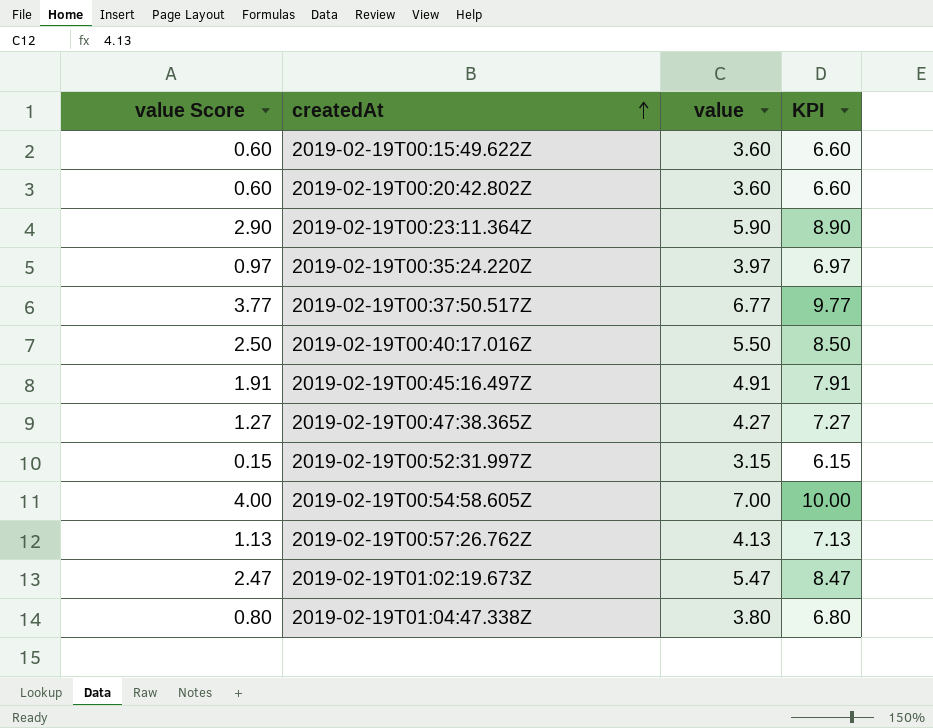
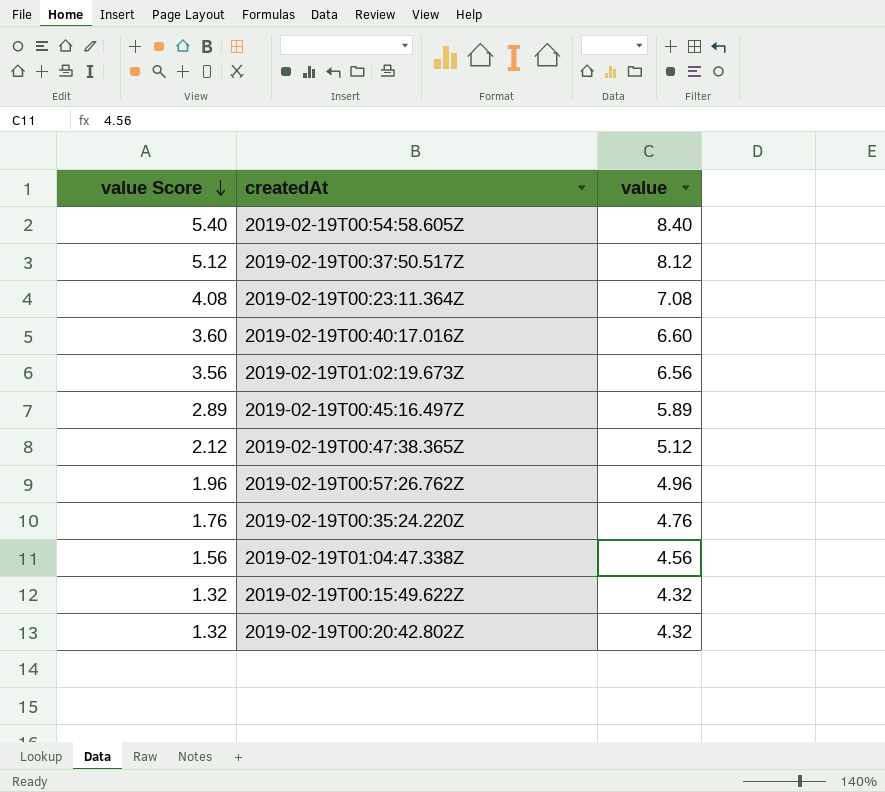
row order: createdAt ascending -> value Score descending
column KPI | formula: [value] + 3 -> none
row 2019-02-19T00:52:31.997Z: 0.15 | 3.15 | 6.15 -> none
2019-02-19T00:54:58.605Z | value Score: 4.00 -> 5.40
2019-02-19T00:54:58.605Z | value: 7.00 -> 8.40
2019-02-19T00:37:50.517Z | value Score: 3.77 -> 5.12
2019-02-19T00:37:50.517Z | value: 6.77 -> 8.12
2019-02-19T00:23:11.364Z | value Score: 2.90 -> 4.08
2019-02-19T00:23:11.364Z | value: 5.90 -> 7.08
2019-02-19T00:40:17.016Z | value Score: 2.50 -> 3.60
2019-02-19T00:40:17.016Z | value: 5.50 -> 6.60
2019-02-19T01:02:19.673Z | value Score: 2.47 -> 3.56
2019-02-19T01:02:19.673Z | value: 5.47 -> 6.56
2019-02-19T00:45:16.497Z | value Score: 1.91 -> 2.89
2019-02-19T00:45:16.497Z | value: 4.91 -> 5.89
2019-02-19T00:47:38.365Z | value Score: 1.27 -> 2.12
2019-02-19T00:47:38.365Z | value: 4.27 -> 5.12
2019-02-19T00:57:26.762Z | value Score: 1.13 -> 1.96
2019-02-19T00:57:26.762Z | value: 4.13 -> 4.96
2019-02-19T00:35:24.220Z | value Score: 0.97 -> 1.76
2019-02-19T00:35:24.220Z | value: 3.97 -> 4.76
2019-02-19T01:04:47.338Z | value Score: 0.80 -> 1.56
2019-02-19T01:04:47.338Z | value: 3.80 -> 4.56
2019-02-19T00:15:49.622Z | value Score: 0.60 -> 1.32
2019-02-19T00:15:49.622Z | value: 3.60 -> 4.32
2019-02-19T00:20:42.802Z | value Score: 0.60 -> 1.32
2019-02-19T00:20:42.802Z | value: 3.60 -> 4.32

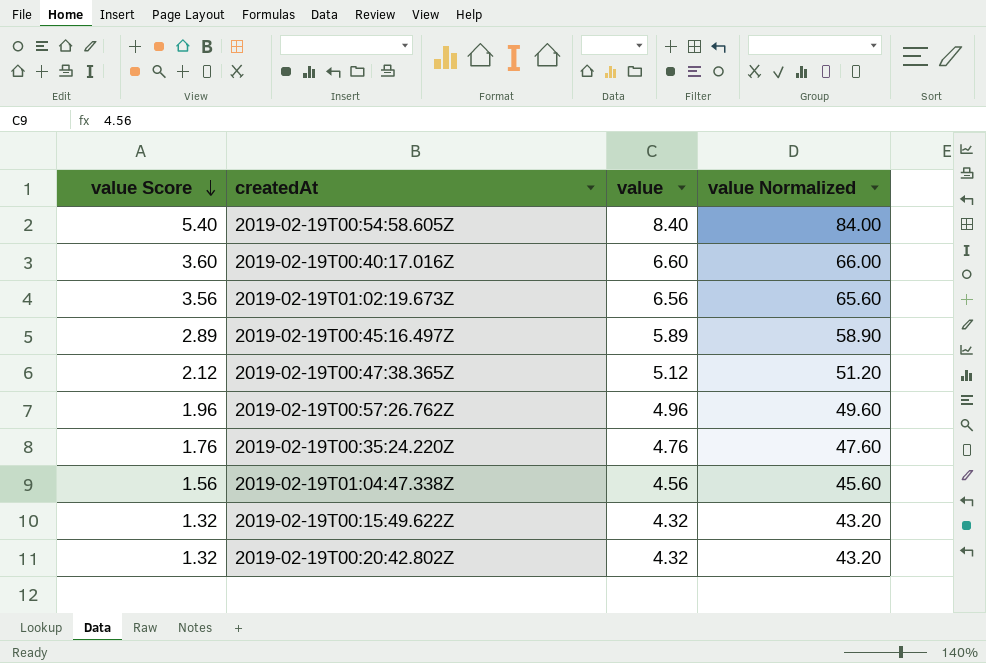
column value Normalized | formula: none -> [value] * 10
row 2019-02-19T00:37:50.517Z: 5.12 | 8.12 -> none
row 2019-02-19T00:23:11.364Z: 4.08 | 7.08 -> none

